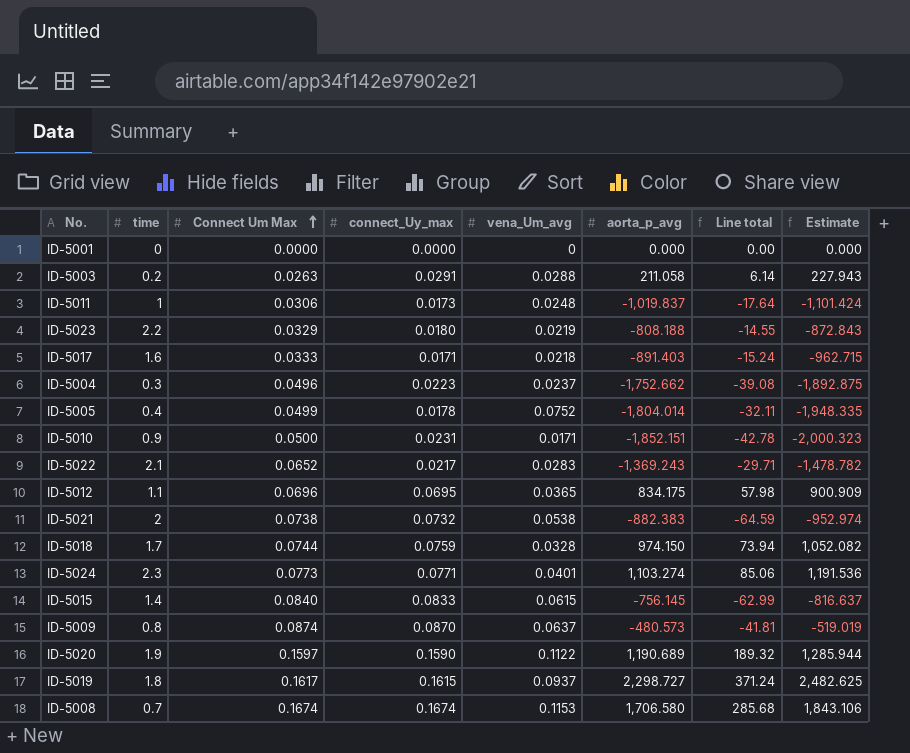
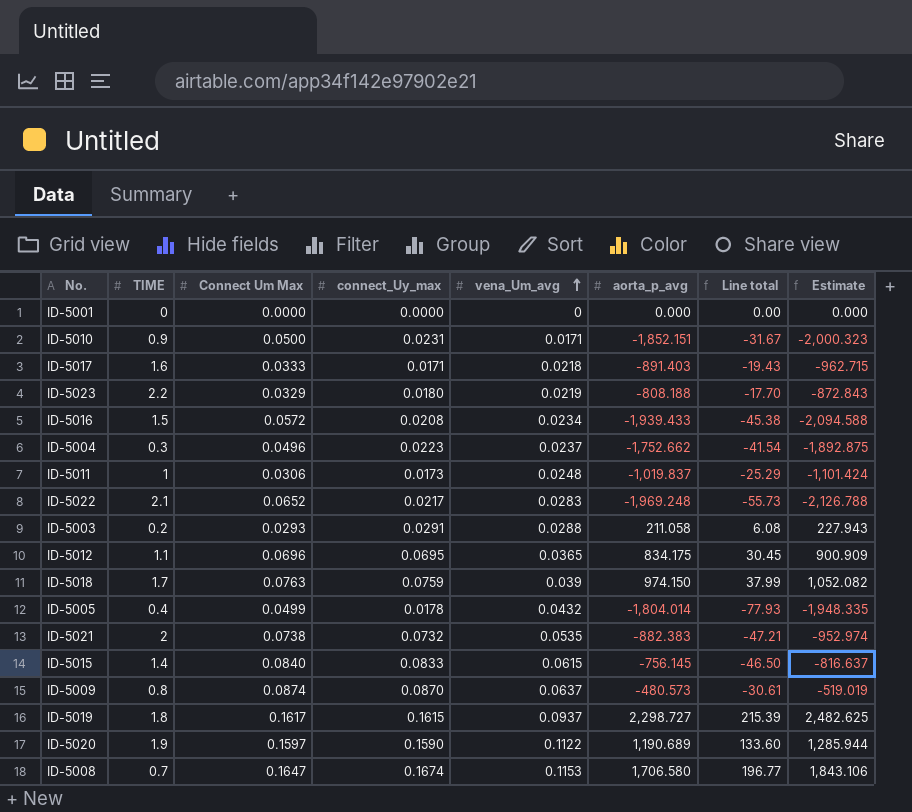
row order: Connect Um Max ascending -> vena_Um_avg ascending
column name: time -> TIME
column Line total | formula: [connect_Uy_max] * [aorta_p_avg] -> [vena_Um_avg] * [aorta_p_avg]
row ID-5024: 2.3 | 0.0773 | 0.0771 | 0.0401 | 1,103.274 | 85.06 | 1,191.536 -> none
row ID-5016: none -> 1.5 | 0.0572 | 0.0208 | 0.0234 | -1,939.433 | -45.38 | -2,094.588
ID-5022 | aorta_p_avg: -1,369.243 -> -1,969.248
ID-5022 | Estimate: -1,478.782 -> -2,126.788
ID-5003 | Connect Um Max: 0.0263 -> 0.0293
ID-5018 | Connect Um Max: 0.0744 -> 0.0763
ID-5018 | vena_Um_avg: 0.0328 -> 0.039
ID-5005 | vena_Um_avg: 0.0752 -> 0.0432
ID-5021 | vena_Um_avg: 0.0538 -> 0.0535
ID-5008 | Connect Um Max: 0.1674 -> 0.1647

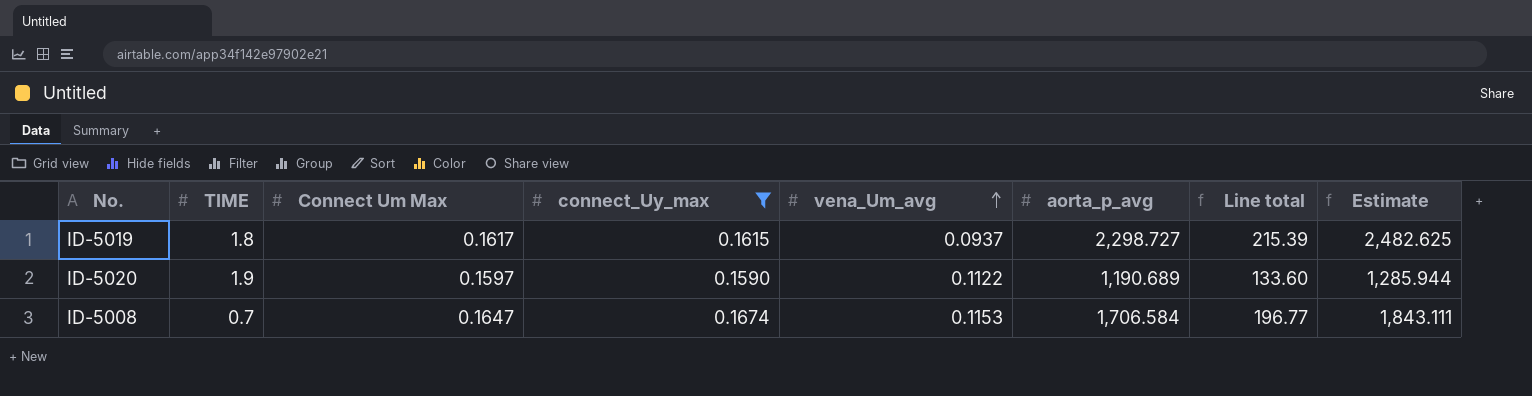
filter: none -> connect_Uy_max >= 0.1590
ID-5008 | aorta_p_avg: 1,706.580 -> 1,706.584
ID-5008 | Estimate: 1,843.106 -> 1,843.111

